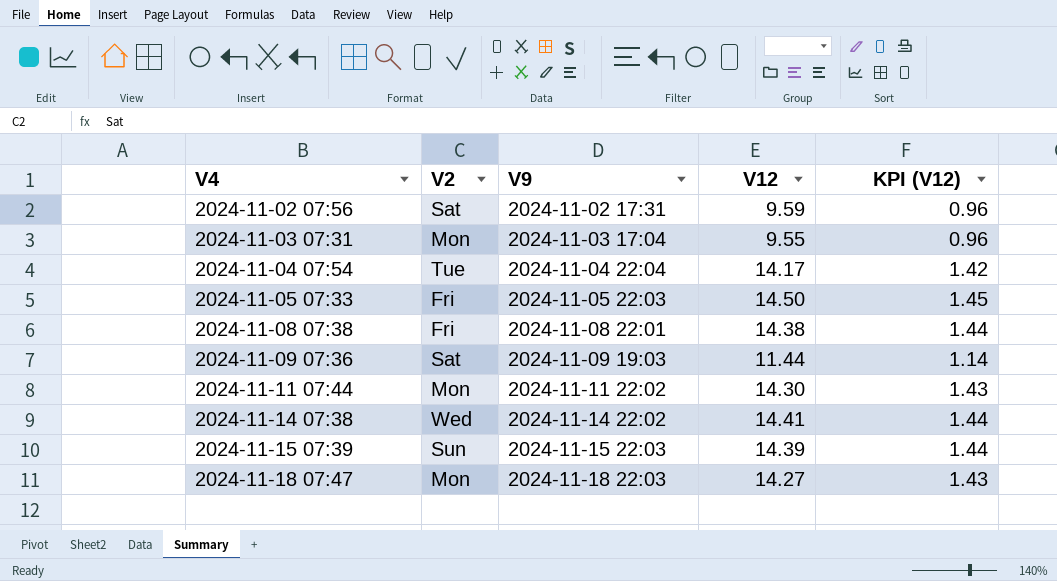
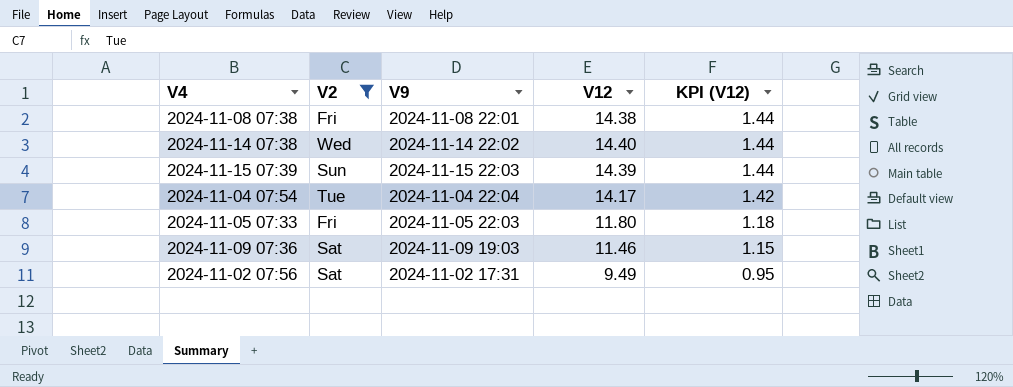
filter: none -> V2 != Mon
row order: V4 ascending -> KPI (V12) descending
2024-11-14 07:38 | V12: 14.41 -> 14.40
2024-11-05 07:33 | V12: 14.50 -> 11.80
2024-11-05 07:33 | KPI (V12): 1.45 -> 1.18
2024-11-09 07:36 | V12: 11.44 -> 11.46
2024-11-09 07:36 | KPI (V12): 1.14 -> 1.15
2024-11-02 07:56 | V12: 9.59 -> 9.49
2024-11-02 07:56 | KPI (V12): 0.96 -> 0.95

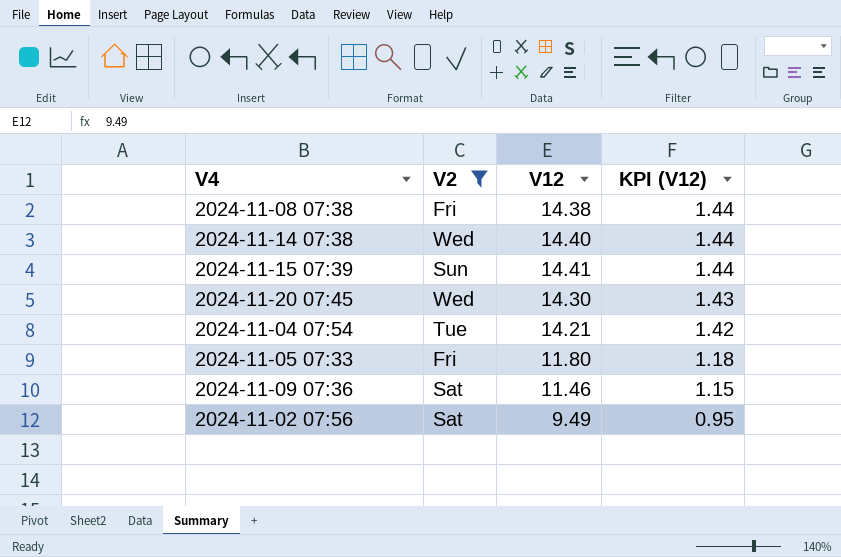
column V9 | position: 3 -> none
2024-11-15 07:39 | V12: 14.39 -> 14.41
row 2024-11-20 07:45: none -> Wed | 14.30 | 1.43
2024-11-04 07:54 | V12: 14.17 -> 14.21

